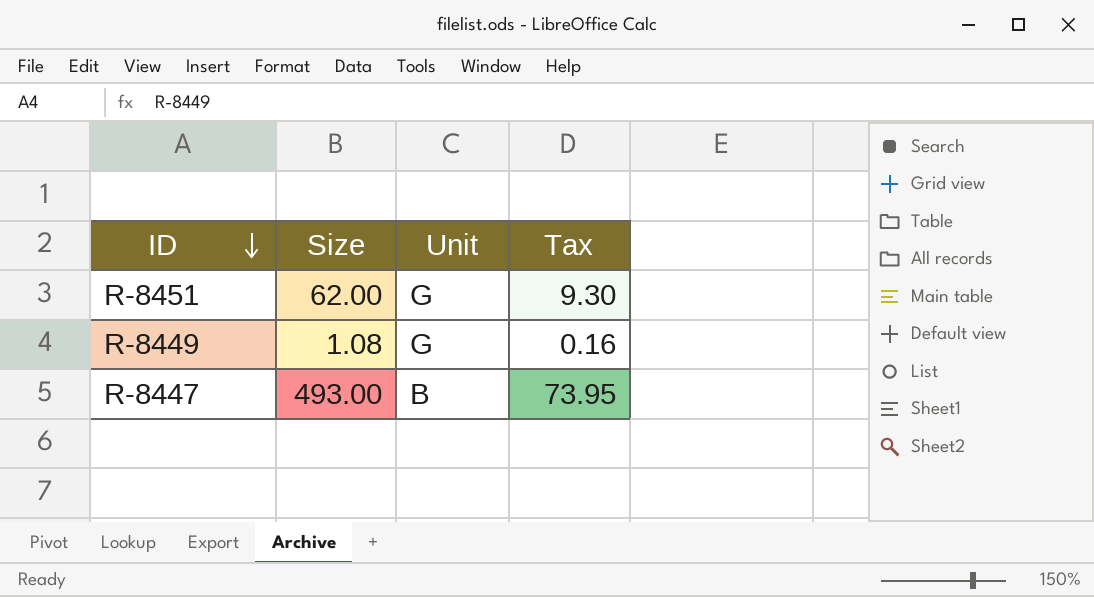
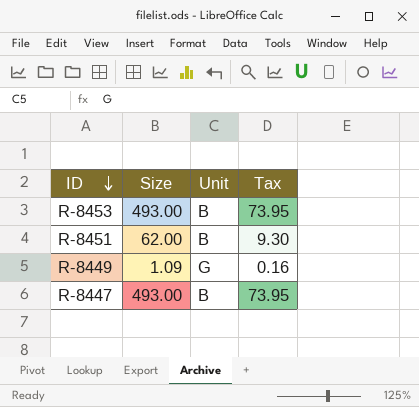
row R-8453: none -> 493.00 | B | 73.95
R-8451 | Unit: G -> B
R-8449 | Size: 1.08 -> 1.09

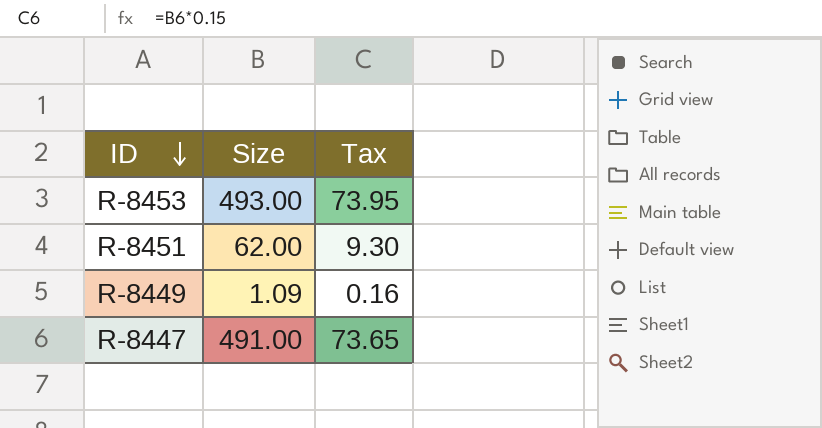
column Unit | position: 3 -> none
R-8447 | Size: 493.00 -> 491.00
R-8447 | Tax: 73.95 -> 73.65

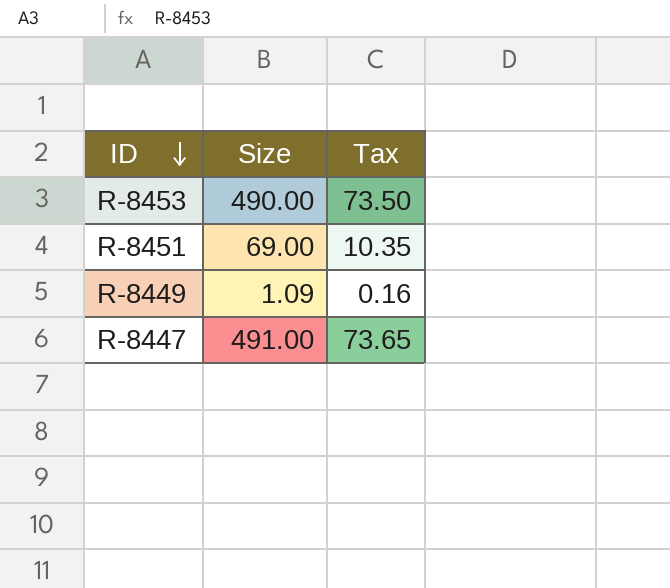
R-8453 | Size: 493.00 -> 490.00
R-8453 | Tax: 73.95 -> 73.50
R-8451 | Size: 62.00 -> 69.00
R-8451 | Tax: 9.30 -> 10.35

